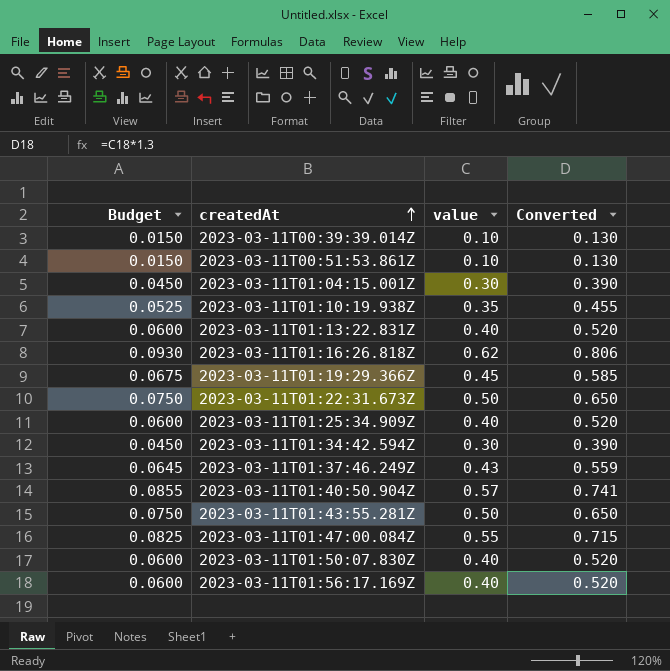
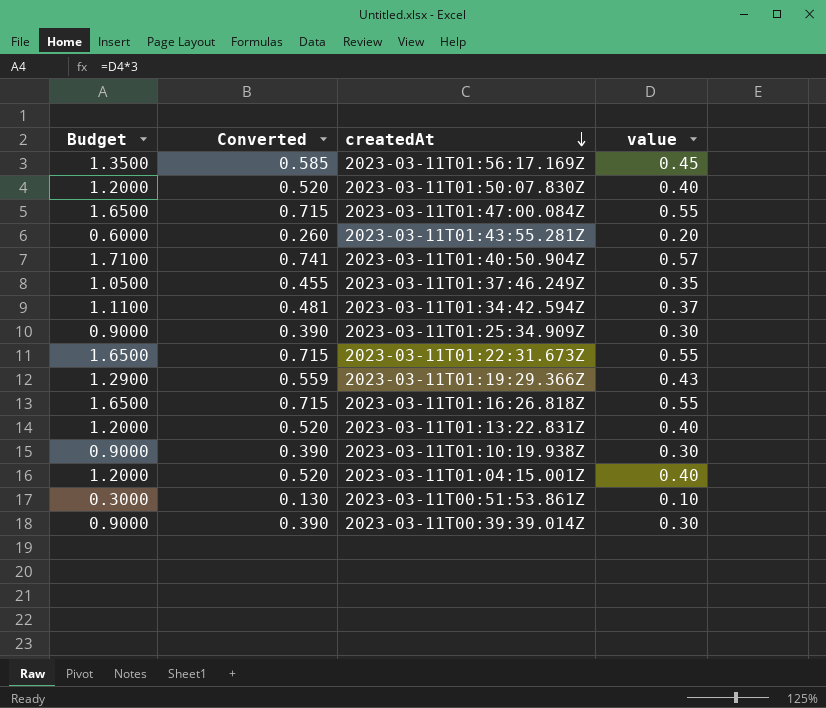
row order: createdAt ascending -> createdAt descending
column Budget | formula: [value] * 0.15 -> [value] * 3
column Converted | position: 4 -> 2
2023-03-11T01:56:17.169Z | Converted: 0.520 -> 0.585
2023-03-11T01:56:17.169Z | value: 0.40 -> 0.45
2023-03-11T01:43:55.281Z | Converted: 0.650 -> 0.260
2023-03-11T01:43:55.281Z | value: 0.50 -> 0.20
2023-03-11T01:37:46.249Z | Converted: 0.559 -> 0.455
2023-03-11T01:37:46.249Z | value: 0.43 -> 0.35
2023-03-11T01:34:42.594Z | Converted: 0.390 -> 0.481
2023-03-11T01:34:42.594Z | value: 0.30 -> 0.37
2023-03-11T01:25:34.909Z | Converted: 0.520 -> 0.390
2023-03-11T01:25:34.909Z | value: 0.40 -> 0.30
2023-03-11T01:22:31.673Z | Converted: 0.650 -> 0.715
2023-03-11T01:22:31.673Z | value: 0.50 -> 0.55
2023-03-11T01:19:29.366Z | Converted: 0.585 -> 0.559
2023-03-11T01:19:29.366Z | value: 0.45 -> 0.43
2023-03-11T01:16:26.818Z | Converted: 0.806 -> 0.715
2023-03-11T01:16:26.818Z | value: 0.62 -> 0.55
2023-03-11T01:10:19.938Z | Converted: 0.455 -> 0.390
2023-03-11T01:10:19.938Z | value: 0.35 -> 0.30
2023-03-11T01:04:15.001Z | Converted: 0.390 -> 0.520
2023-03-11T01:04:15.001Z | value: 0.30 -> 0.40
2023-03-11T00:39:39.014Z | Converted: 0.130 -> 0.390
2023-03-11T00:39:39.014Z | value: 0.10 -> 0.30

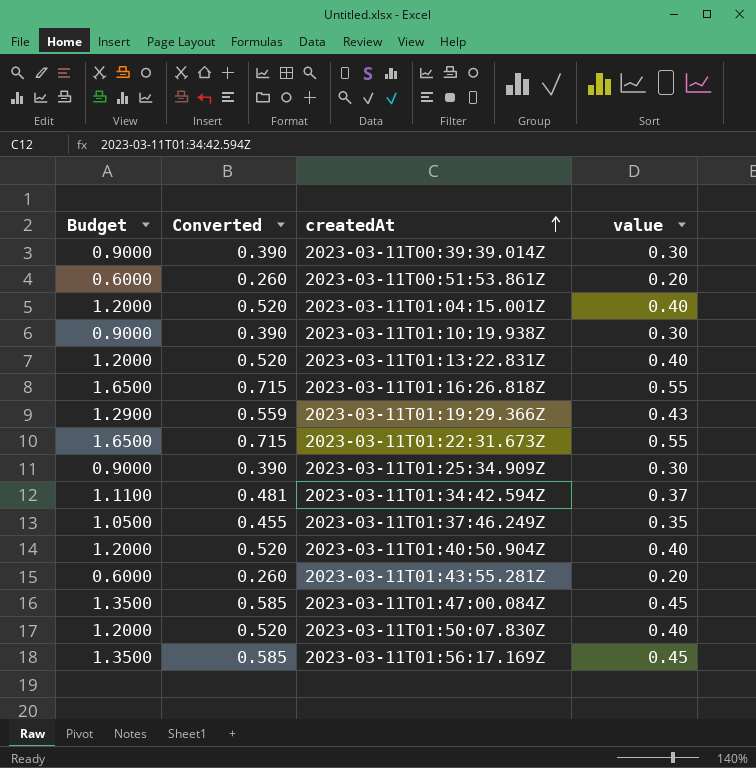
row order: createdAt descending -> createdAt ascending
2023-03-11T00:51:53.861Z | Budget: 0.3000 -> 0.6000
2023-03-11T00:51:53.861Z | Converted: 0.130 -> 0.260
2023-03-11T00:51:53.861Z | value: 0.10 -> 0.20
2023-03-11T01:40:50.904Z | Budget: 1.7100 -> 1.2000
2023-03-11T01:40:50.904Z | Converted: 0.741 -> 0.520
2023-03-11T01:40:50.904Z | value: 0.57 -> 0.40
2023-03-11T01:47:00.084Z | Budget: 1.6500 -> 1.3500
2023-03-11T01:47:00.084Z | Converted: 0.715 -> 0.585
2023-03-11T01:47:00.084Z | value: 0.55 -> 0.45

